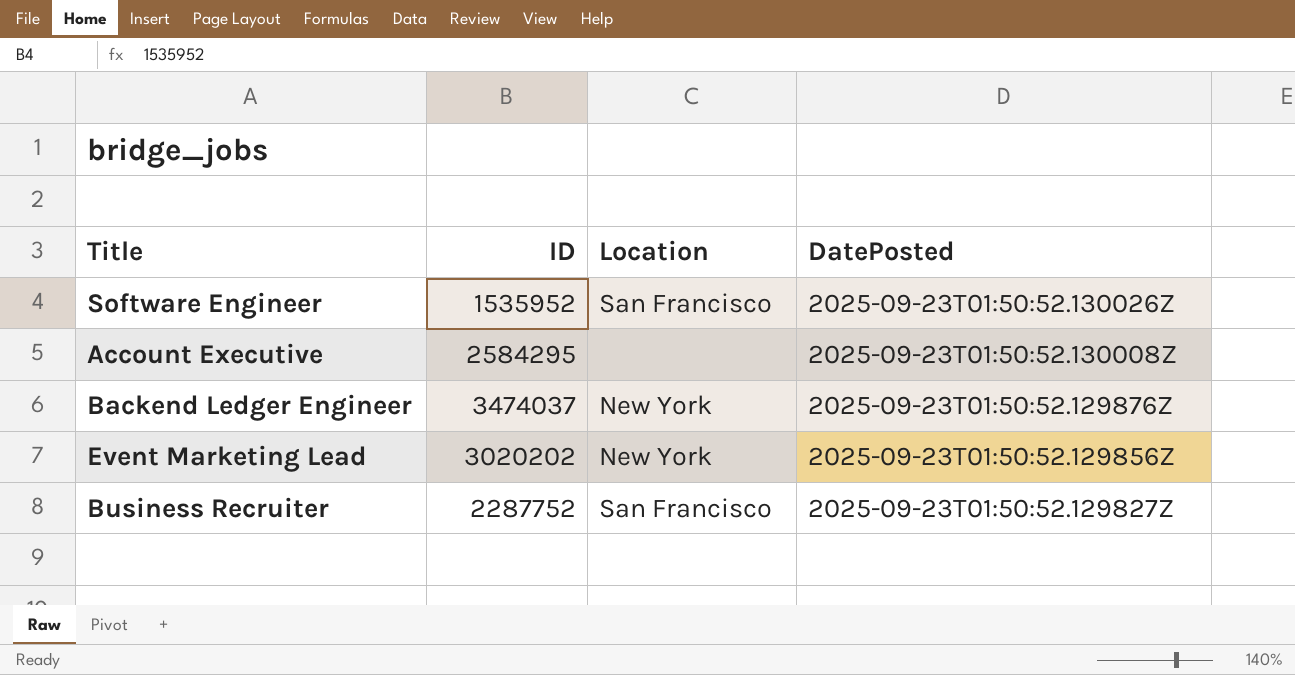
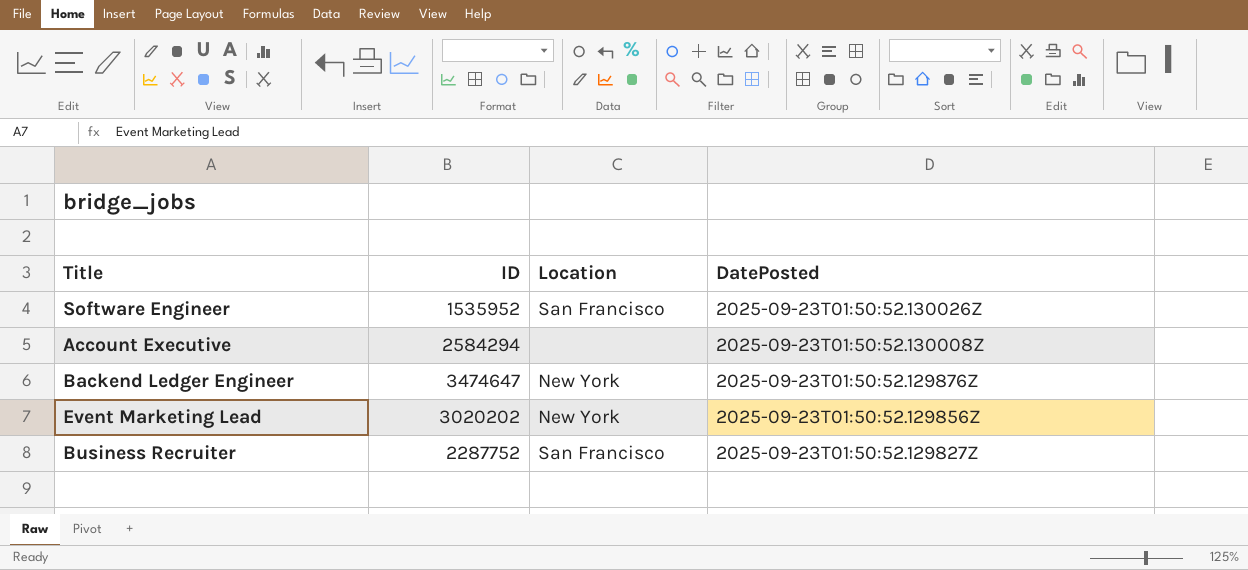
Account Executive | ID: 2584295 -> 2584294
Backend Ledger Engineer | ID: 3474037 -> 3474647

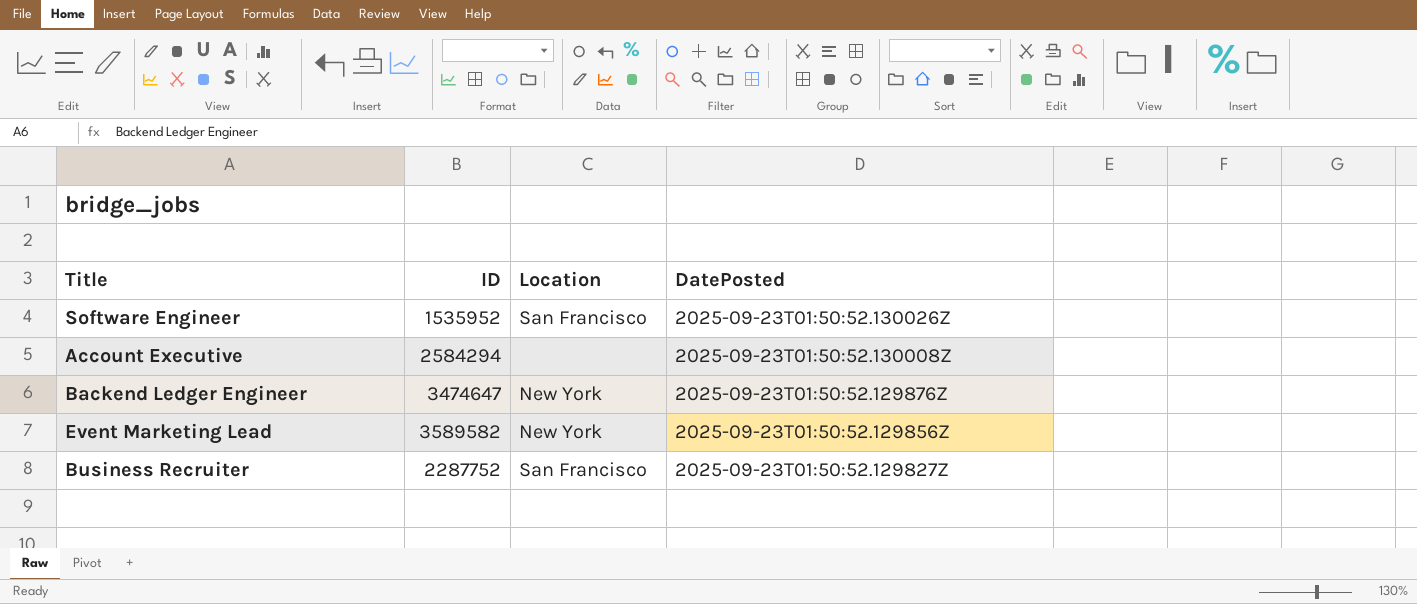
Event Marketing Lead | ID: 3020202 -> 3589582

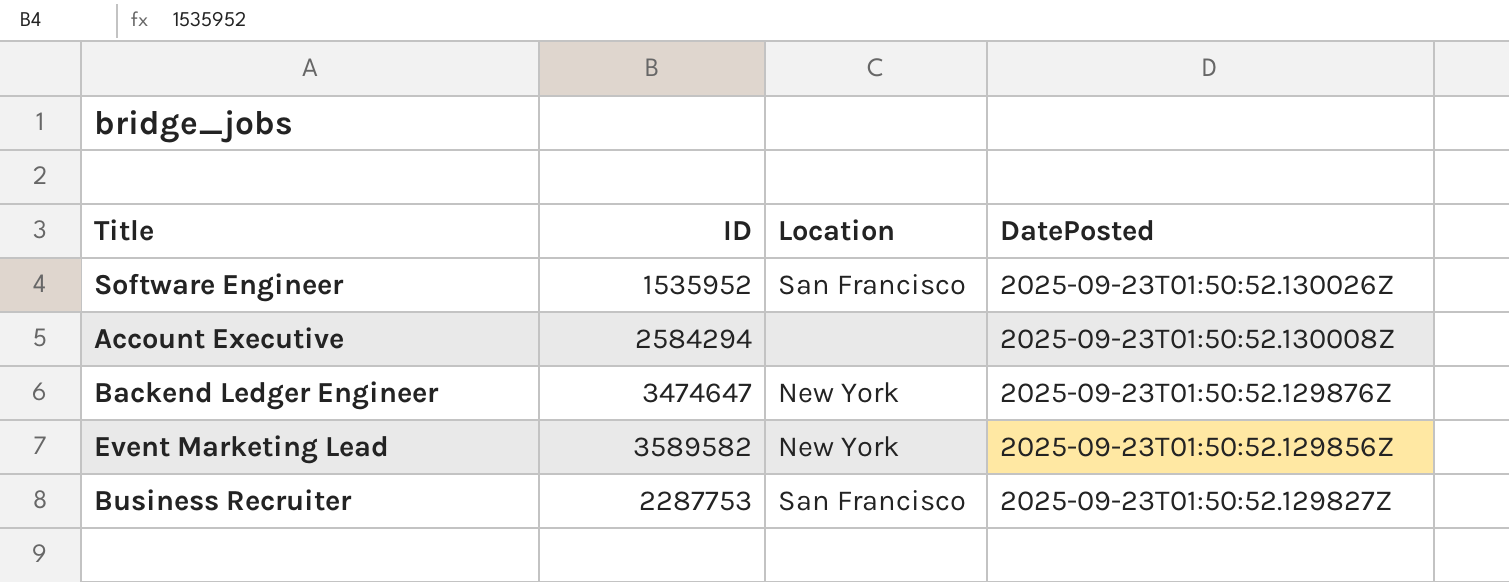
Business Recruiter | ID: 2287752 -> 2287753

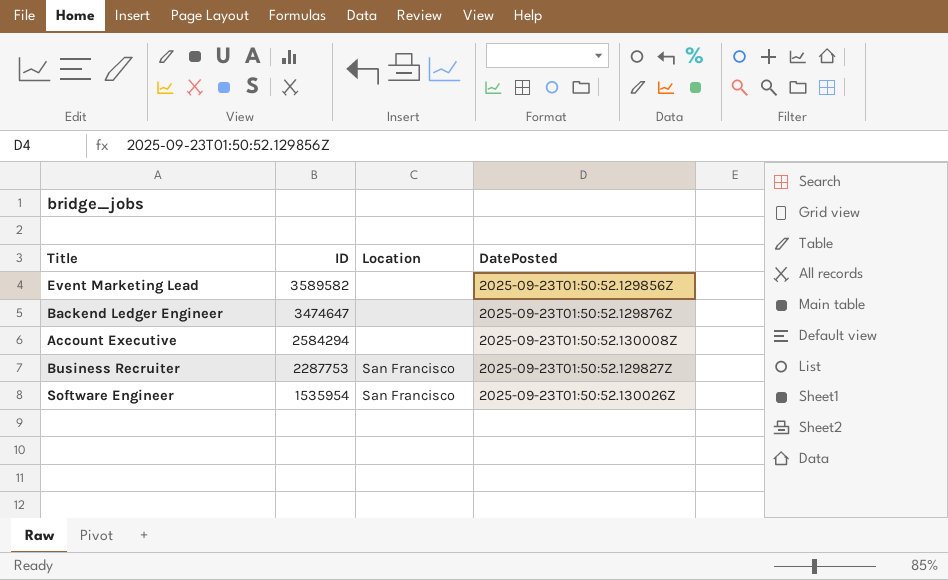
row order: DatePosted descending -> ID descending
Event Marketing Lead | Location: New York -> none
Backend Ledger Engineer | Location: New York -> none
Software Engineer | ID: 1535952 -> 1535954

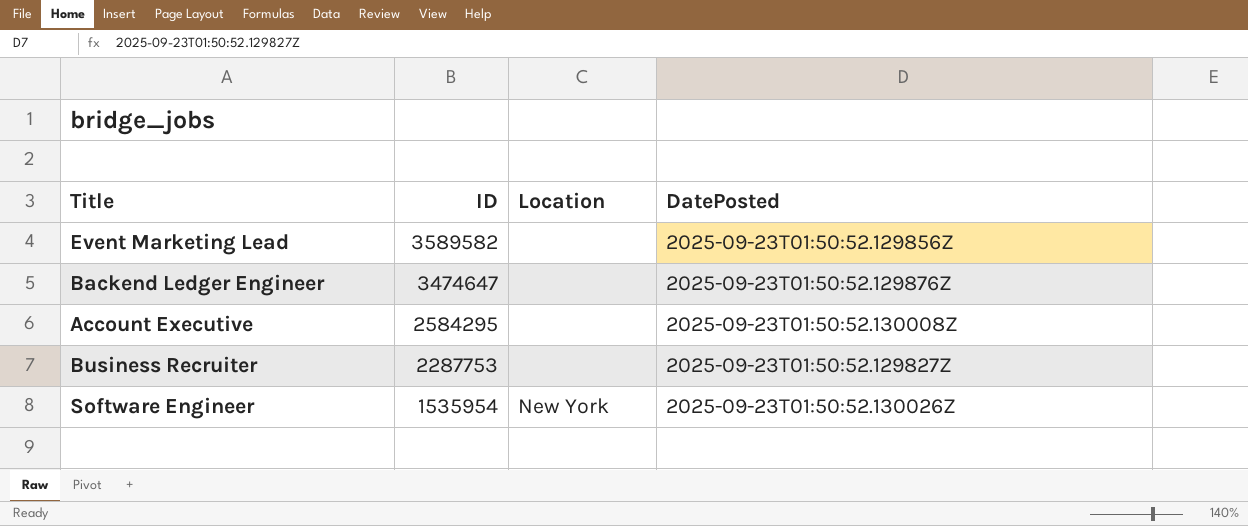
Account Executive | ID: 2584294 -> 2584295
Business Recruiter | Location: San Francisco -> none
Software Engineer | Location: San Francisco -> New York

